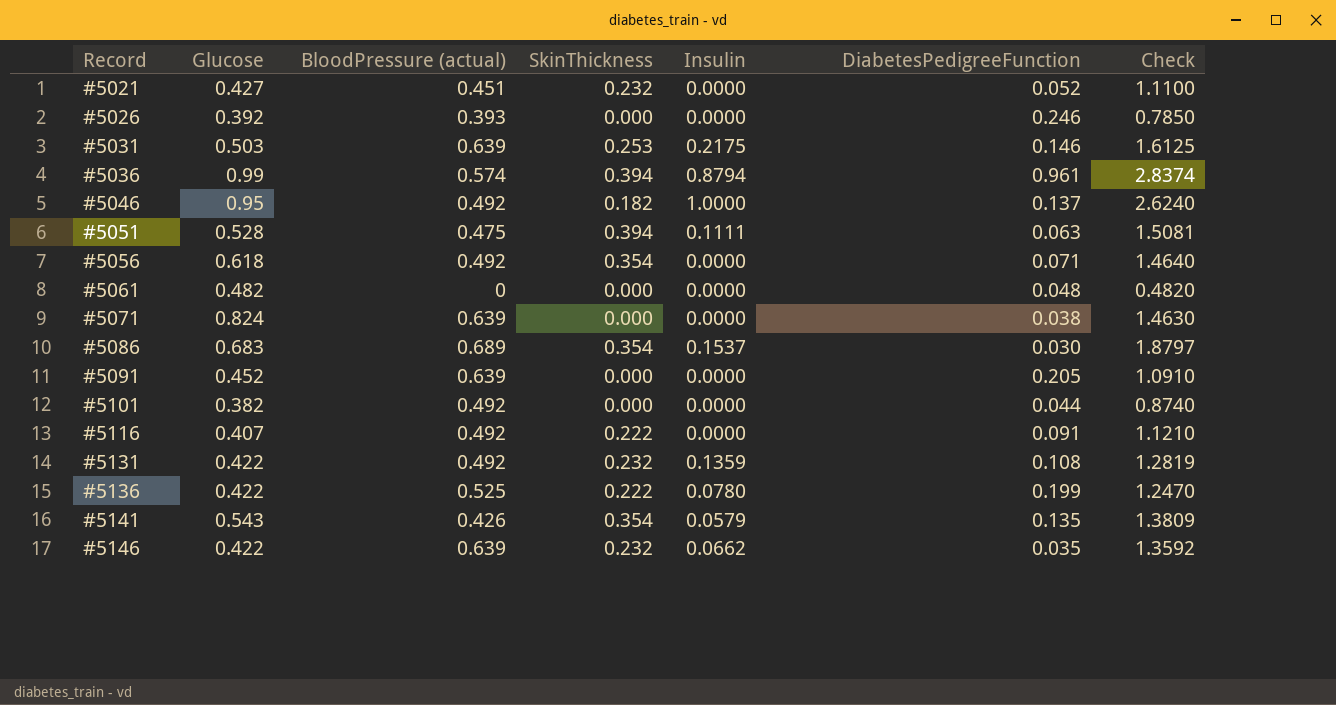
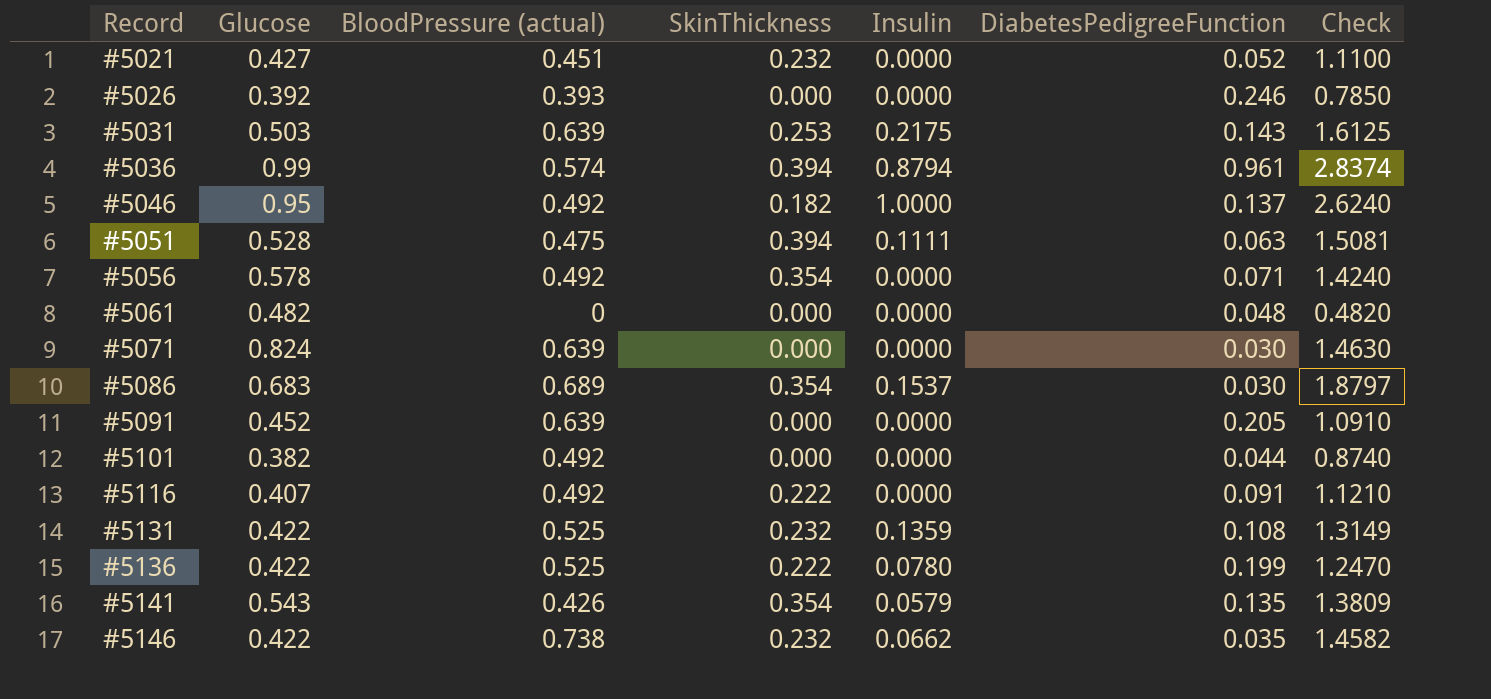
#5031 | DiabetesPedigreeFunction: 0.146 -> 0.143
#5056 | Glucose: 0.618 -> 0.578
#5056 | Check: 1.4640 -> 1.4240
#5071 | DiabetesPedigreeFunction: 0.038 -> 0.030
#5131 | BloodPressure (actual): 0.492 -> 0.525
#5131 | Check: 1.2819 -> 1.3149
#5146 | BloodPressure (actual): 0.639 -> 0.738
#5146 | Check: 1.3592 -> 1.4582

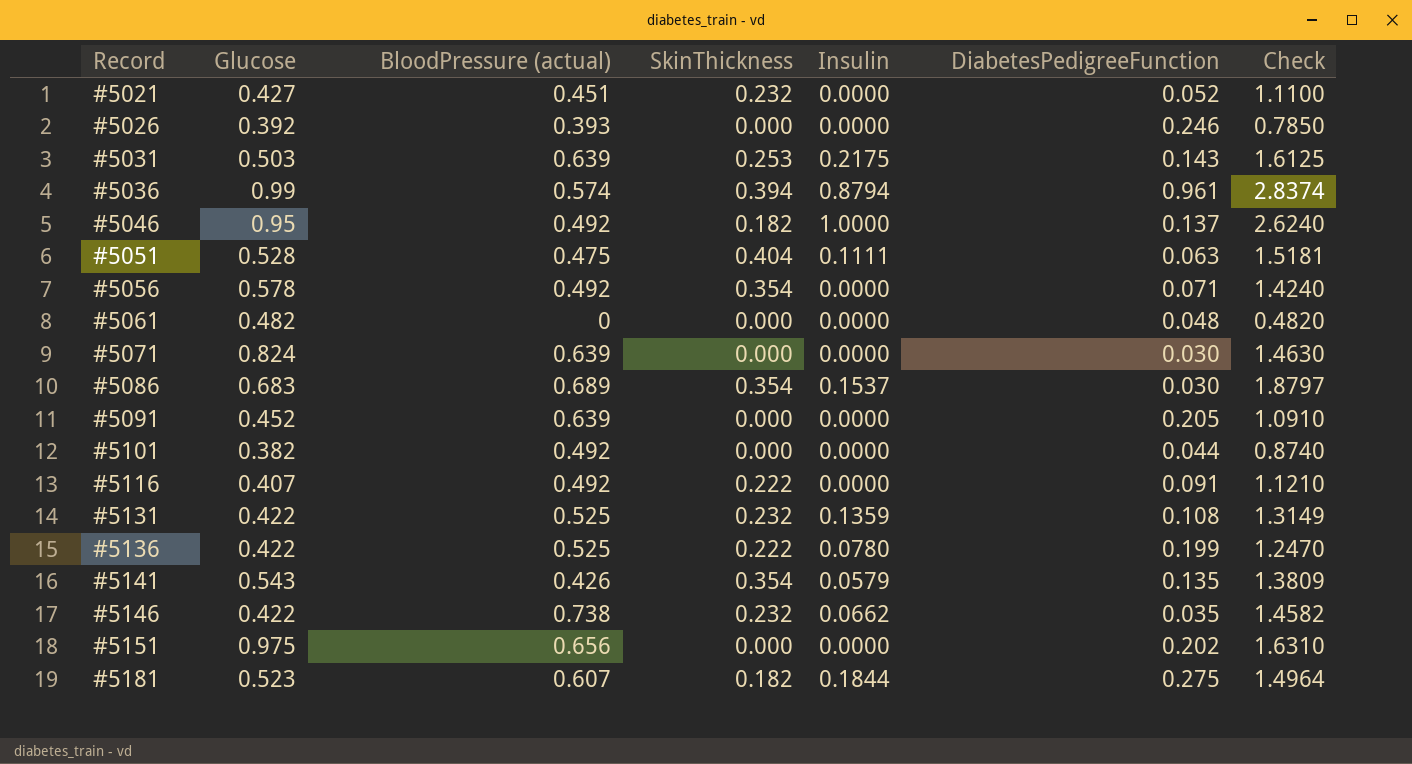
#5051 | SkinThickness: 0.394 -> 0.404
#5051 | Check: 1.5081 -> 1.5181
row #5151: none -> 0.975 | 0.656 | 0.000 | 0.0000 | 0.202 | 1.6310
row #5181: none -> 0.523 | 0.607 | 0.182 | 0.1844 | 0.275 | 1.4964

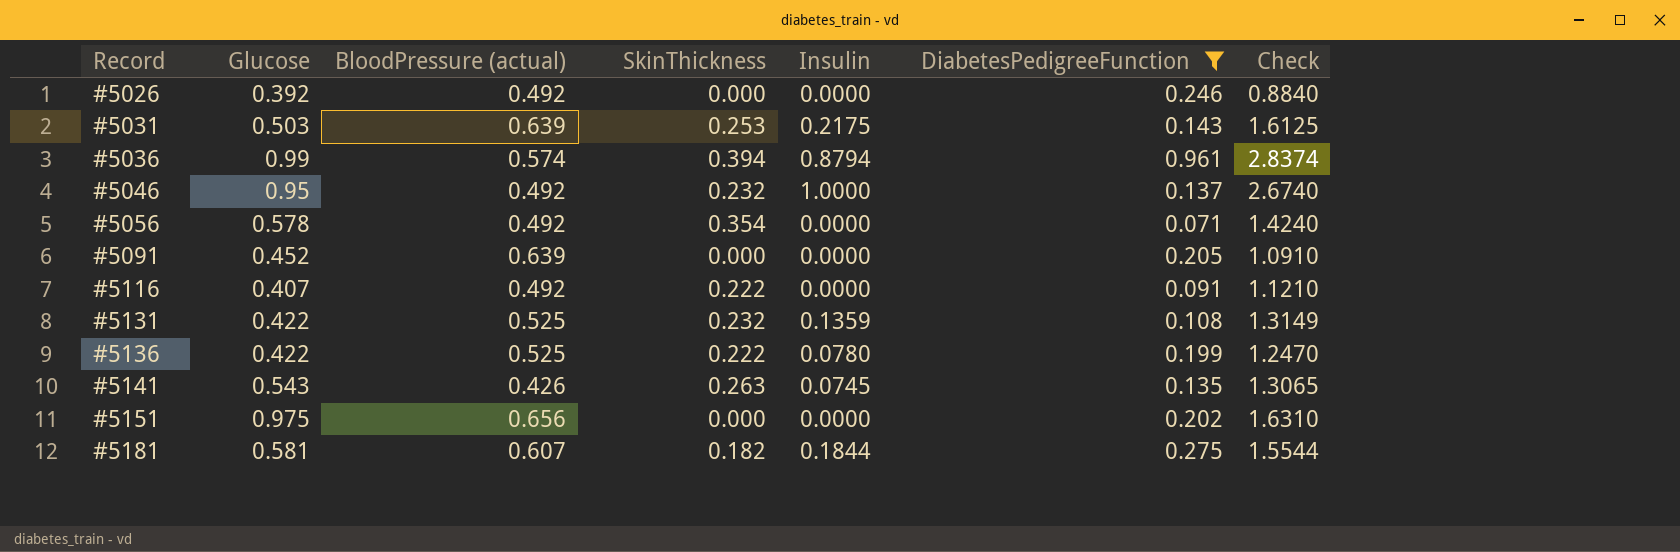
filter: none -> DiabetesPedigreeFunction >= 0.071
#5026 | BloodPressure (actual): 0.393 -> 0.492
#5026 | Check: 0.7850 -> 0.8840
#5046 | SkinThickness: 0.182 -> 0.232
#5046 | Check: 2.6240 -> 2.6740
#5141 | SkinThickness: 0.354 -> 0.263
#5141 | Insulin: 0.0579 -> 0.0745
#5141 | Check: 1.3809 -> 1.3065
#5181 | Glucose: 0.523 -> 0.581
#5181 | Check: 1.4964 -> 1.5544

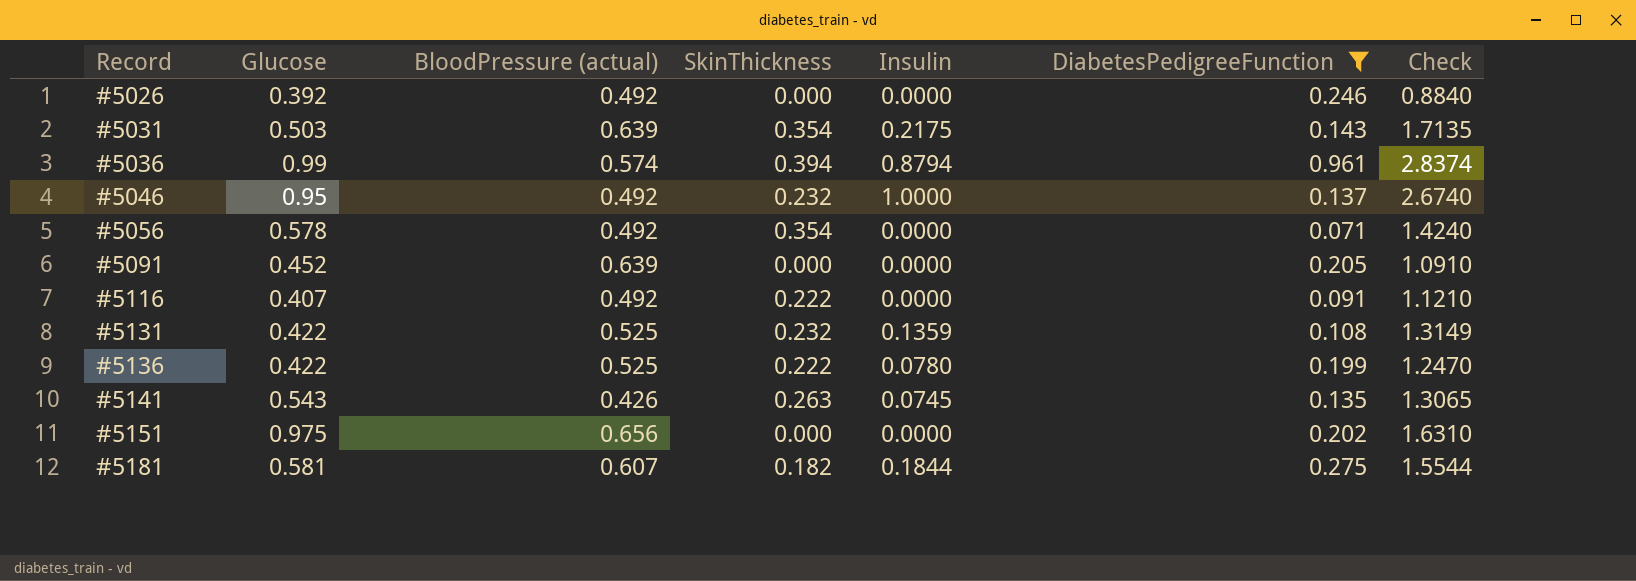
#5031 | SkinThickness: 0.253 -> 0.354
#5031 | Check: 1.6125 -> 1.7135

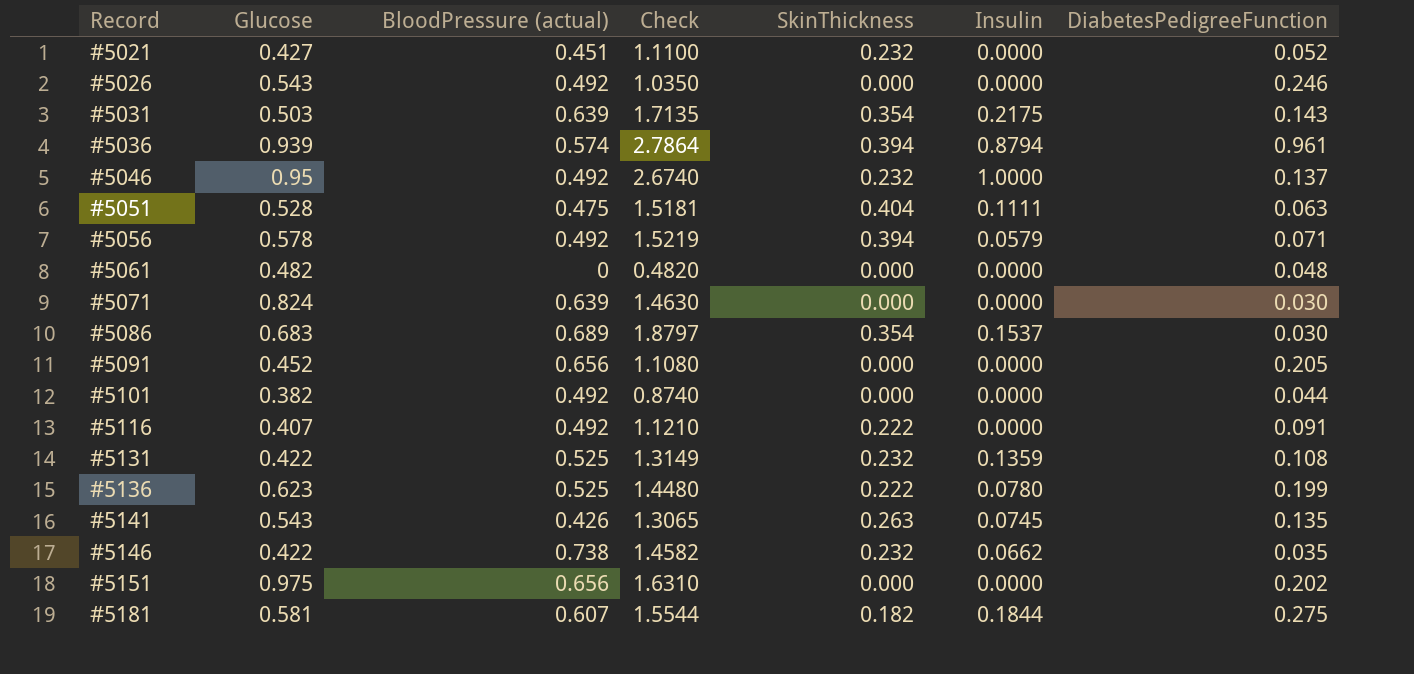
filter: DiabetesPedigreeFunction >= 0.071 -> none
column Check | position: 7 -> 4
#5026 | Glucose: 0.392 -> 0.543
#5026 | Check: 0.8840 -> 1.0350
#5036 | Glucose: 0.99 -> 0.939
#5036 | Check: 2.8374 -> 2.7864
#5056 | Check: 1.4240 -> 1.5219
#5056 | SkinThickness: 0.354 -> 0.394
#5056 | Insulin: 0.0000 -> 0.0579
#5091 | BloodPressure (actual): 0.639 -> 0.656
#5091 | Check: 1.0910 -> 1.1080
#5136 | Glucose: 0.422 -> 0.623
#5136 | Check: 1.2470 -> 1.4480

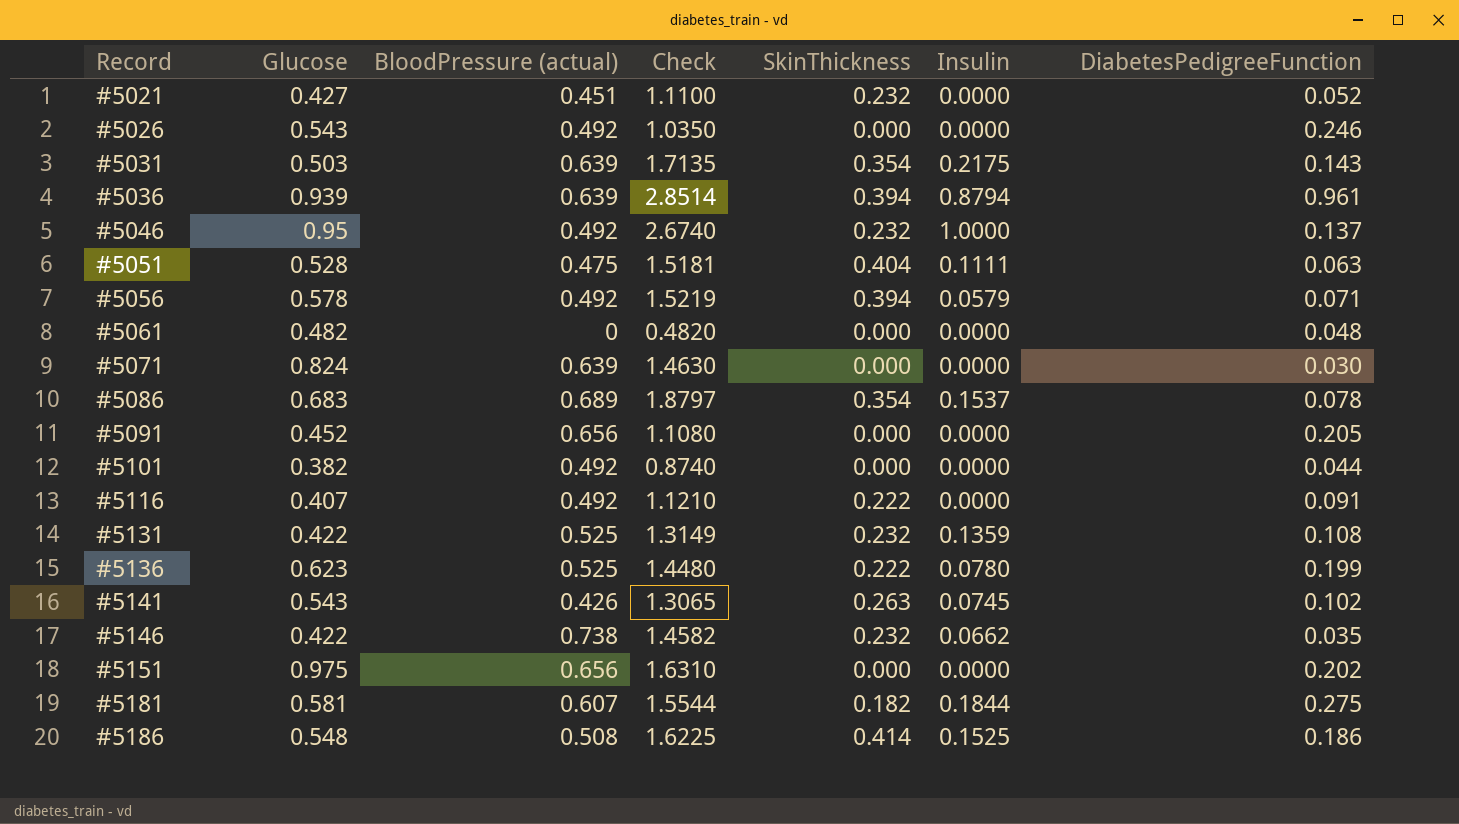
#5036 | BloodPressure (actual): 0.574 -> 0.639
#5036 | Check: 2.7864 -> 2.8514
#5086 | DiabetesPedigreeFunction: 0.030 -> 0.078
#5141 | DiabetesPedigreeFunction: 0.135 -> 0.102
row #5186: none -> 0.548 | 0.508 | 1.6225 | 0.414 | 0.1525 | 0.186

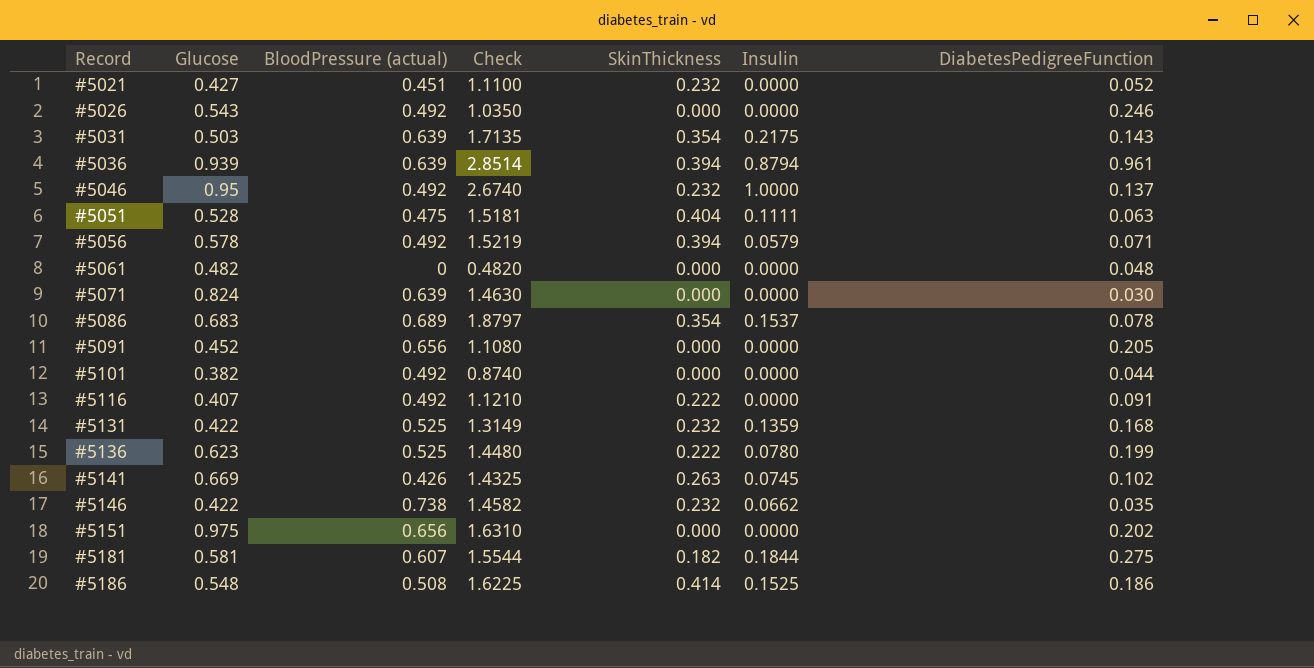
#5131 | DiabetesPedigreeFunction: 0.108 -> 0.168
#5141 | Glucose: 0.543 -> 0.669
#5141 | Check: 1.3065 -> 1.4325

